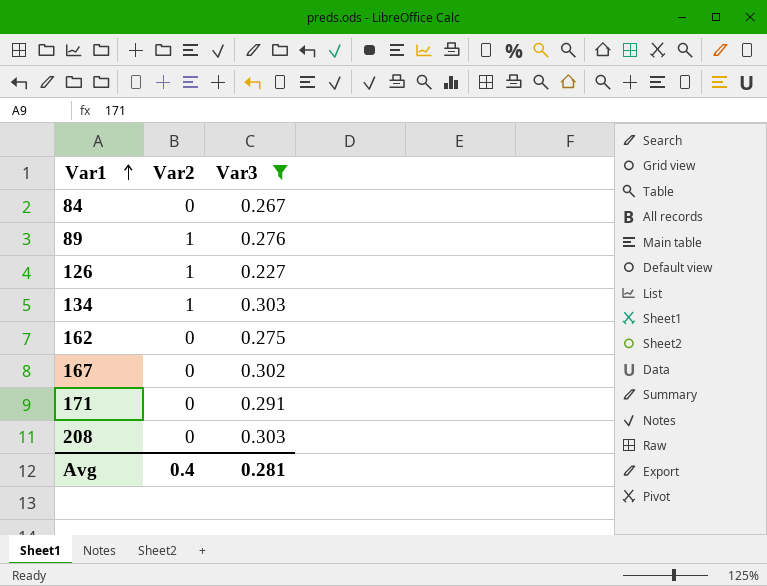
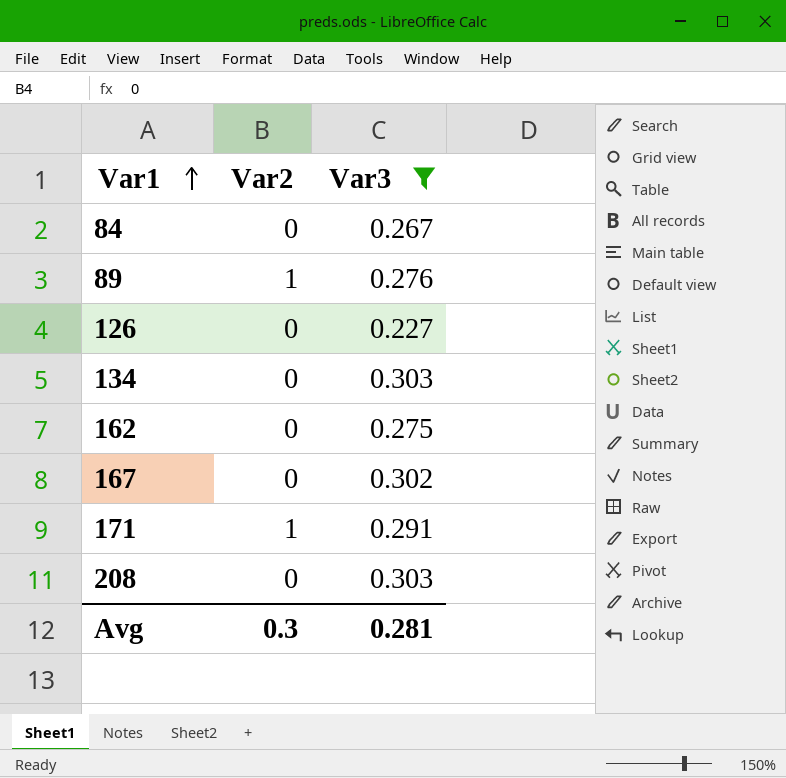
126 | Var2: 1 -> 0
134 | Var2: 1 -> 0
171 | Var2: 0 -> 1
Avg | Var2: 0.4 -> 0.3

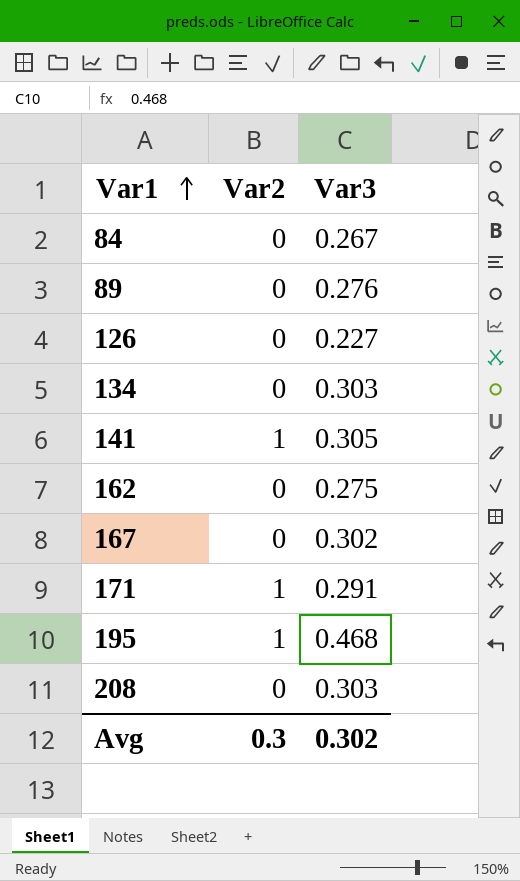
filter: Var3 <= 0.303 -> none
89 | Var2: 1 -> 0
Avg | Var3: 0.281 -> 0.302

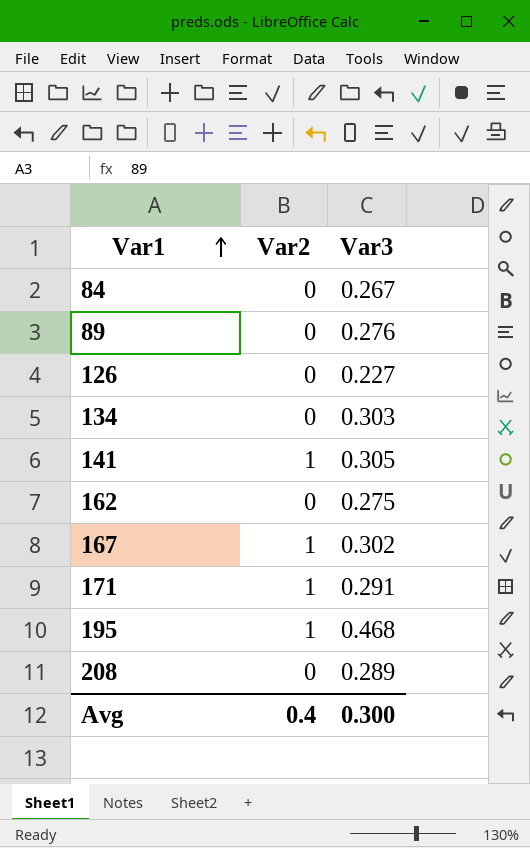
167 | Var2: 0 -> 1
208 | Var3: 0.303 -> 0.289
Avg | Var2: 0.3 -> 0.4
Avg | Var3: 0.302 -> 0.300

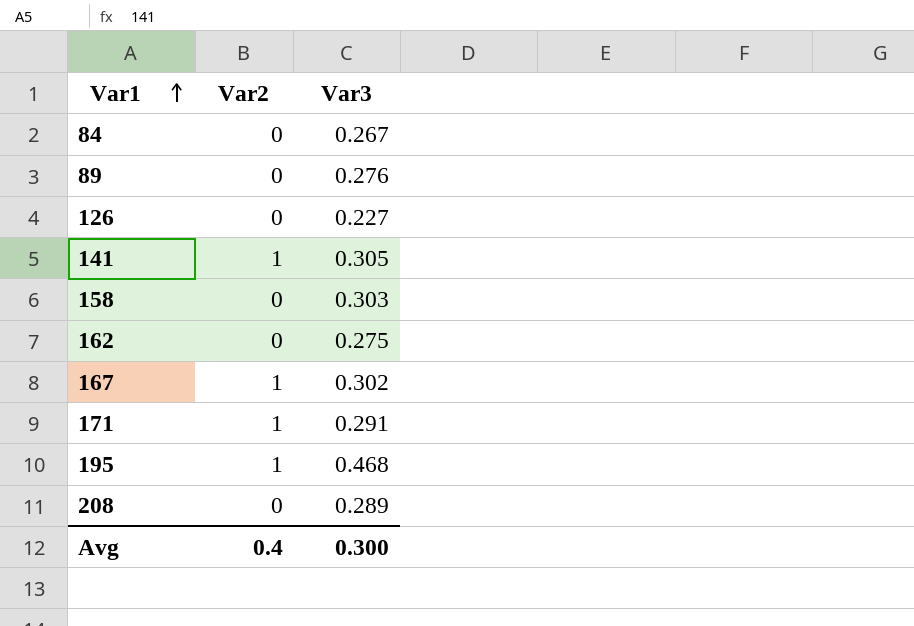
row 134: 0 | 0.303 -> none
row 158: none -> 0 | 0.303

